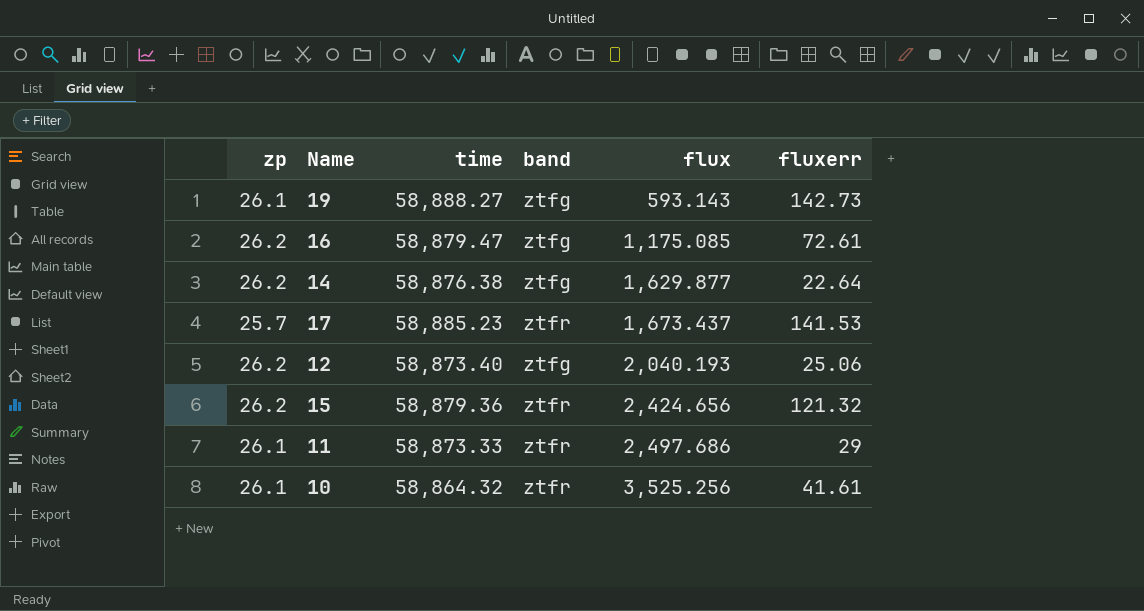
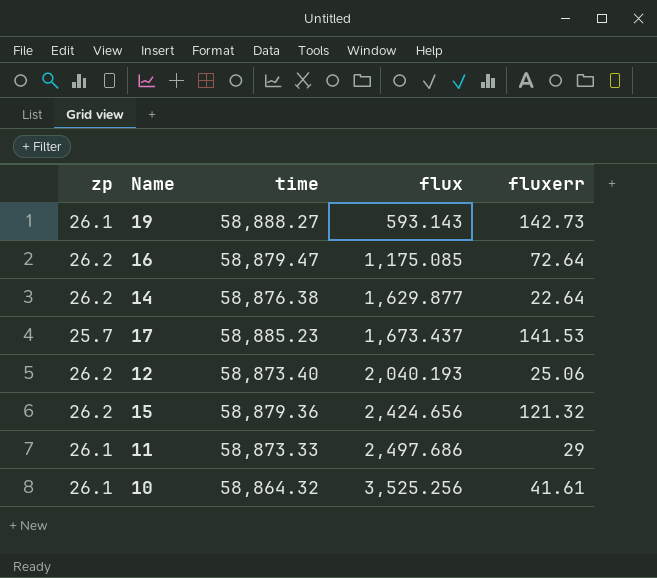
column band | position: 4 -> none
16 | fluxerr: 72.61 -> 72.64

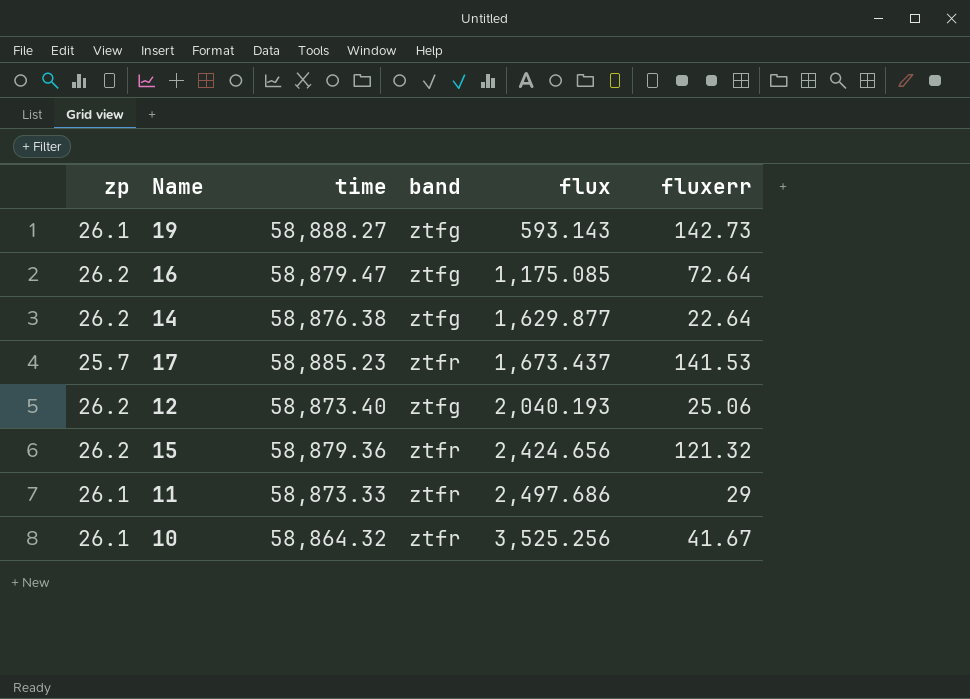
column band | position: none -> 4
10 | fluxerr: 41.61 -> 41.67

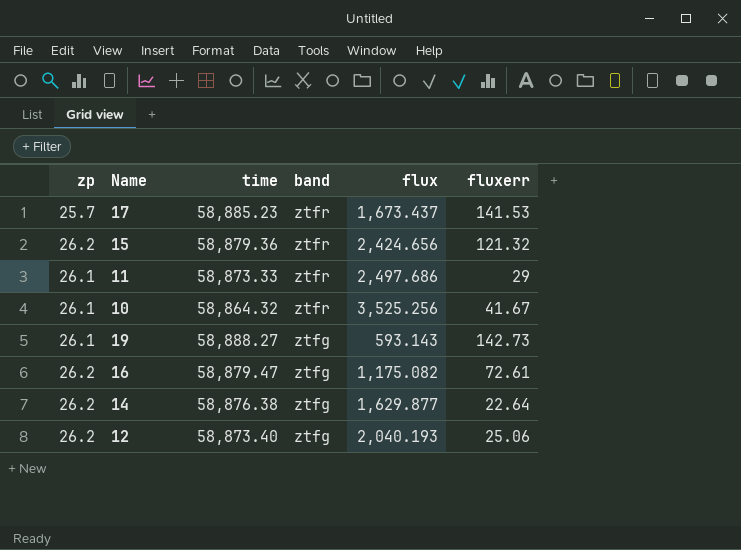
row order: flux ascending -> band descending
16 | flux: 1,175.085 -> 1,175.082
16 | fluxerr: 72.64 -> 72.61

